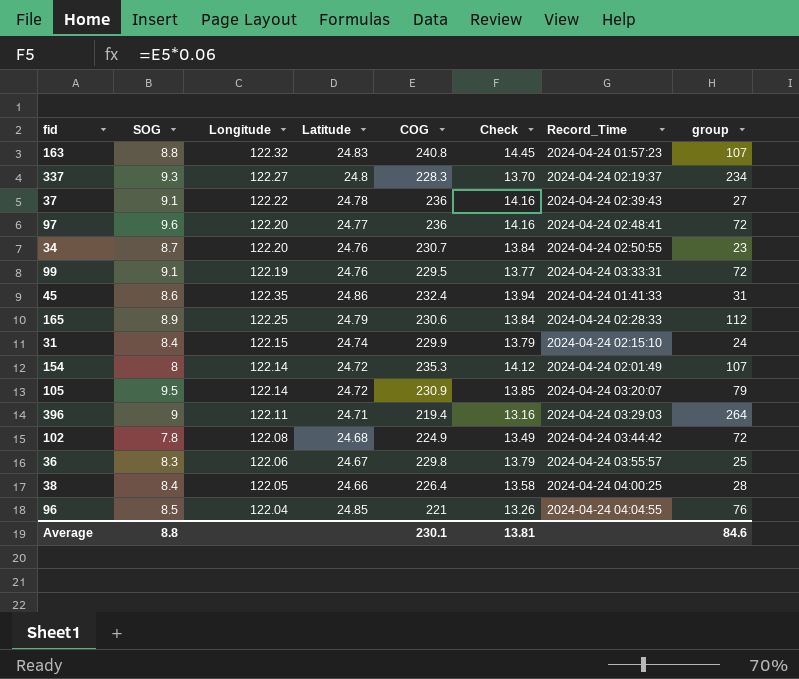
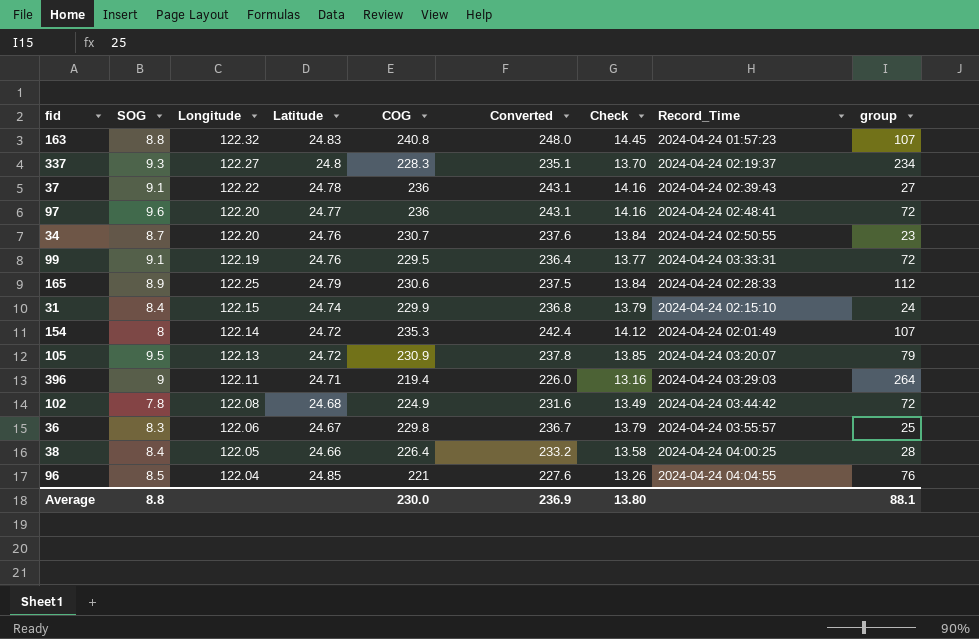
column Converted | formula: none -> [COG] * 1.03
row 45: 8.6 | 122.35 | 24.86 | 232.4 | 13.94 | 2024-04-24 01:41:33 | 31 -> none
105 | Longitude: 122.14 -> 122.13
Average | COG: 230.1 -> 230.0
Average | Check: 13.81 -> 13.80
Average | group: 84.6 -> 88.1

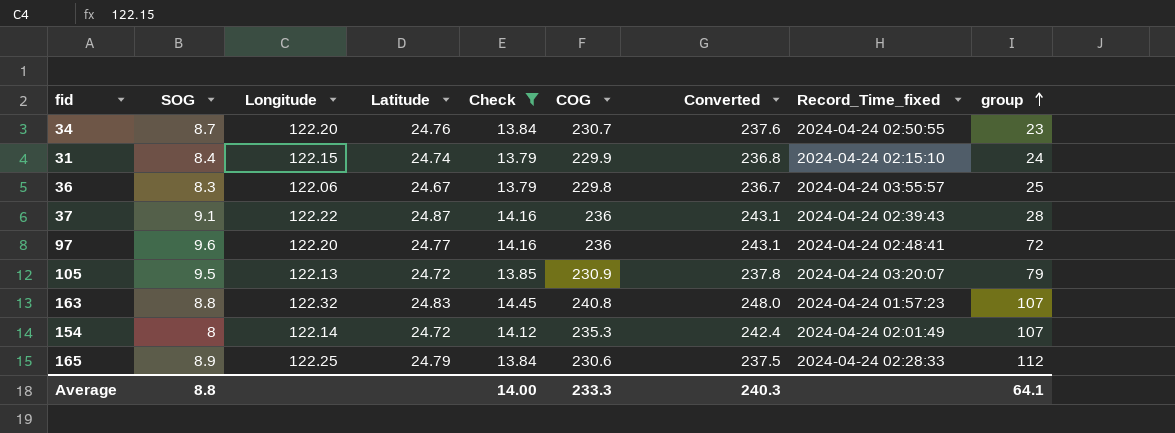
filter: none -> Check >= 13.79
row order: none -> group ascending
column Check | position: 7 -> 5
column name: Record_Time -> Record_Time_fixed
37 | Latitude: 24.78 -> 24.87
37 | group: 27 -> 28
Average | Check: 13.80 -> 14.00
Average | COG: 230.0 -> 233.3
Average | Converted: 236.9 -> 240.3
Average | group: 88.1 -> 64.1

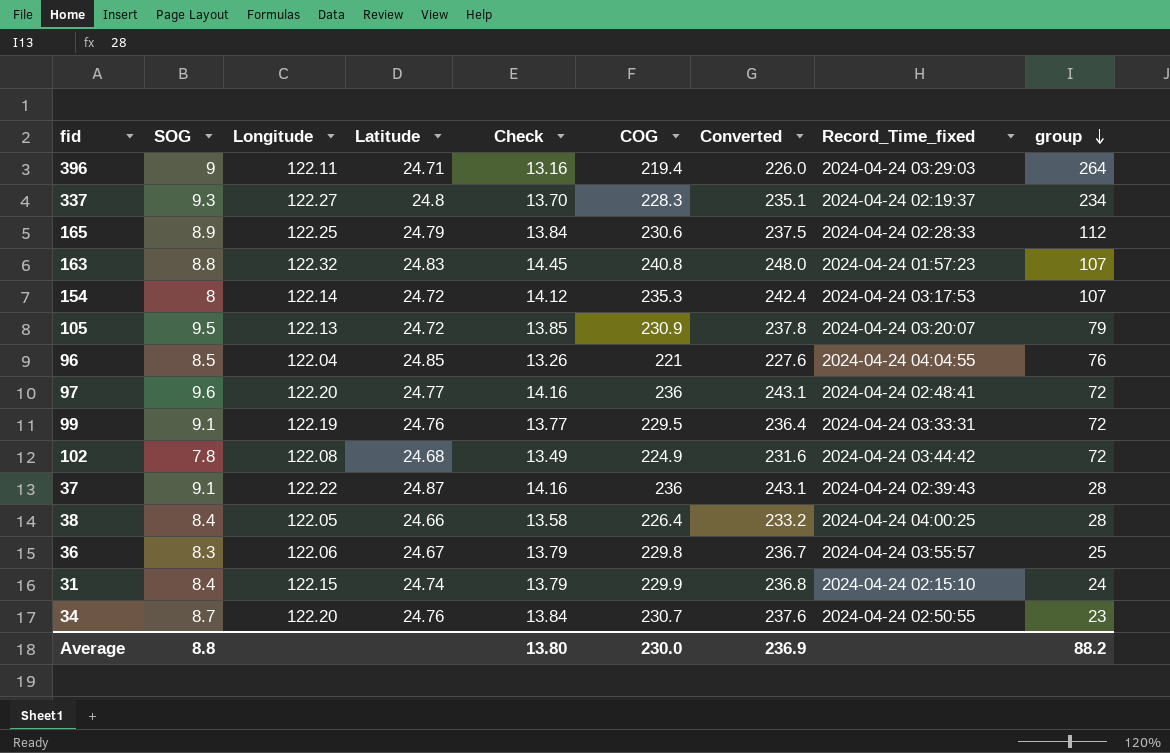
filter: Check >= 13.79 -> none
row order: group ascending -> group descending
154 | Record_Time_fixed: 2024-04-24 02:01:49 -> 2024-04-24 03:17:53
Average | Check: 14.00 -> 13.80
Average | COG: 233.3 -> 230.0
Average | Converted: 240.3 -> 236.9
Average | group: 64.1 -> 88.2

